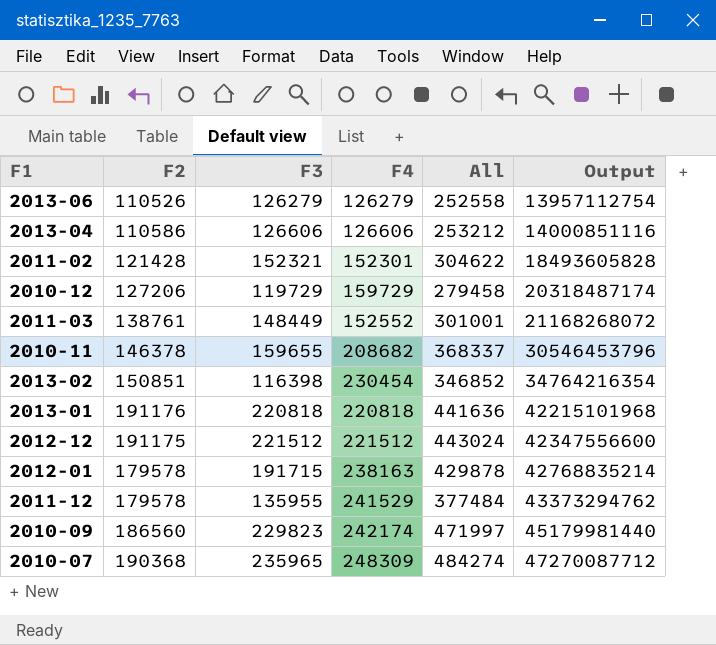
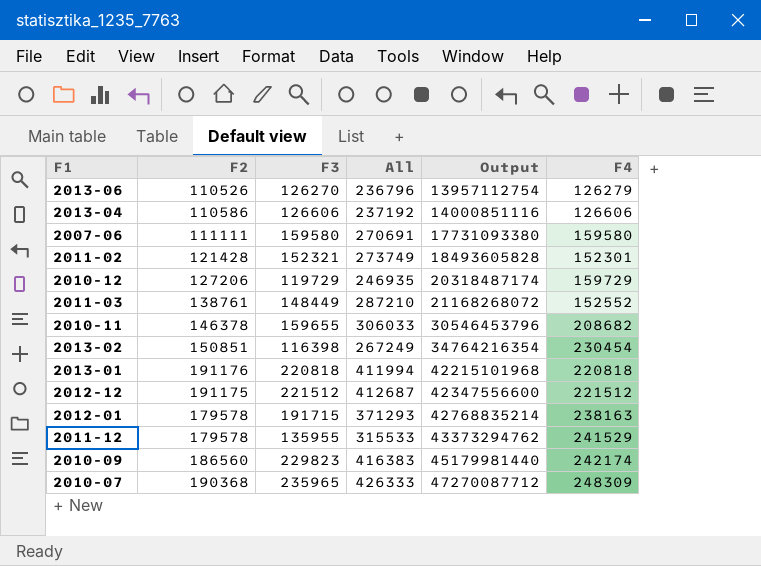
column All | formula: [F3] + [F4] -> [F2] + [F3]
column F4 | position: 4 -> 6
2013-06 | F3: 126279 -> 126270
row 2007-06: none -> 111111 | 159580 | 270691 | 17731093380 | 159580

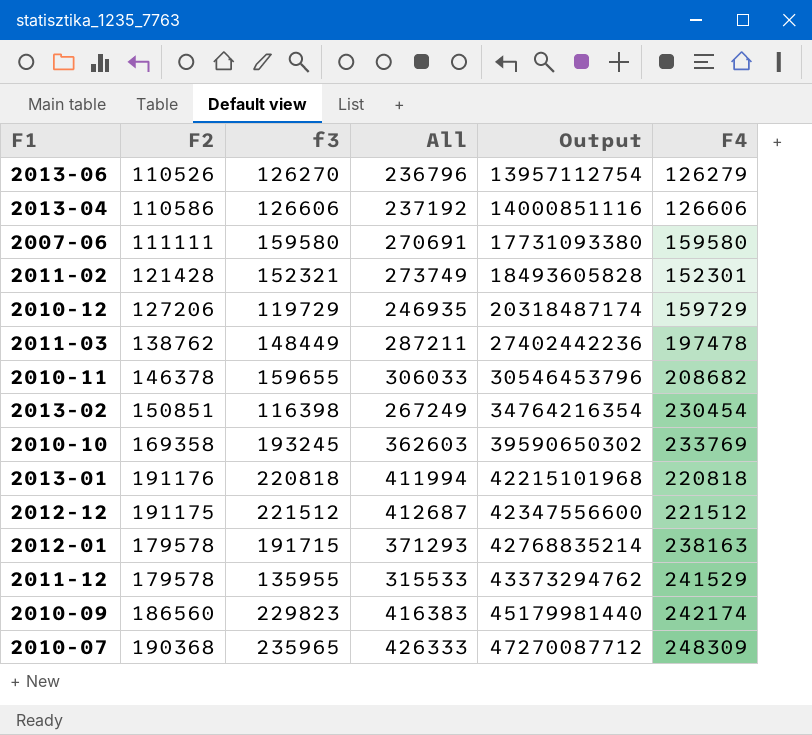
column name: F3 -> f3
2011-03 | F2: 138761 -> 138762
2011-03 | All: 287210 -> 287211
2011-03 | Output: 21168268072 -> 27402442236
2011-03 | F4: 152552 -> 197478
row 2010-10: none -> 169358 | 193245 | 362603 | 39590650302 | 233769

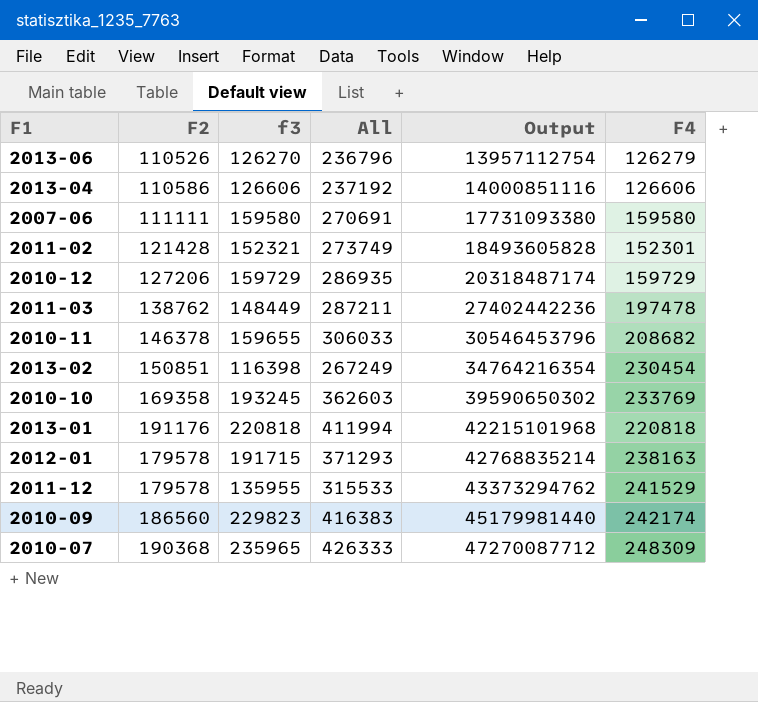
row 2012-12: 191175 | 221512 | 412687 | 42347556600 | 221512 -> none
2010-12 | f3: 119729 -> 159729
2010-12 | All: 246935 -> 286935

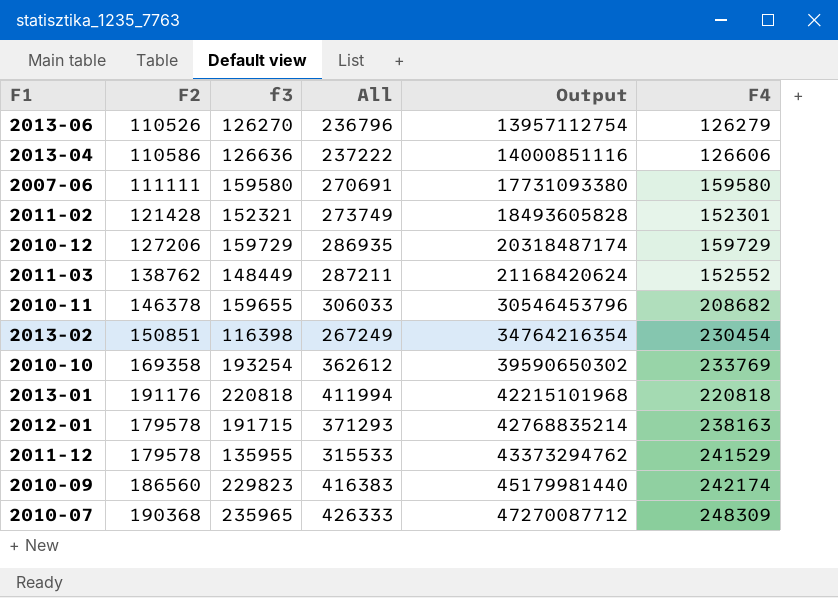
2013-04 | f3: 126606 -> 126636
2013-04 | All: 237192 -> 237222
2011-03 | Output: 27402442236 -> 21168420624
2011-03 | F4: 197478 -> 152552
2010-10 | f3: 193245 -> 193254
2010-10 | All: 362603 -> 362612

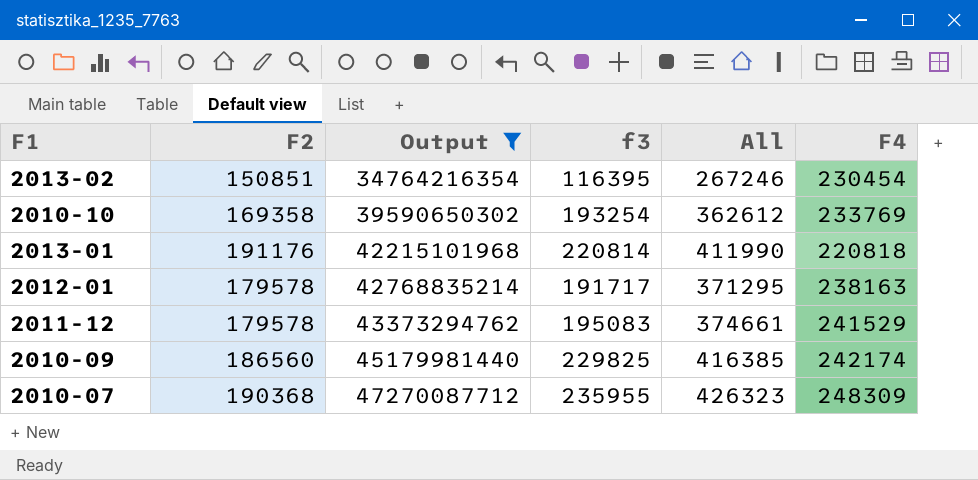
filter: none -> Output >= 34764216354
column Output | position: 5 -> 3
2013-02 | f3: 116398 -> 116395
2013-02 | All: 267249 -> 267246
2013-01 | f3: 220818 -> 220814
2013-01 | All: 411994 -> 411990
2012-01 | f3: 191715 -> 191717
2012-01 | All: 371293 -> 371295
2011-12 | f3: 135955 -> 195083
2011-12 | All: 315533 -> 374661
2010-09 | f3: 229823 -> 229825
2010-09 | All: 416383 -> 416385
2010-07 | f3: 235965 -> 235955
2010-07 | All: 426333 -> 426323

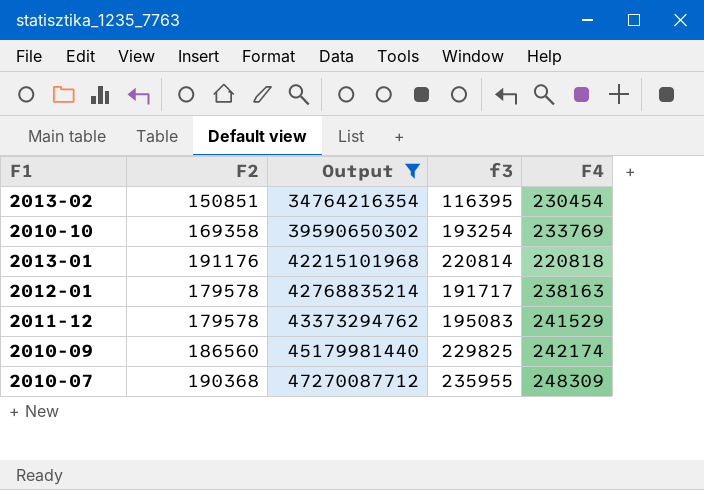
column All | formula: [F2] + [f3] -> none

